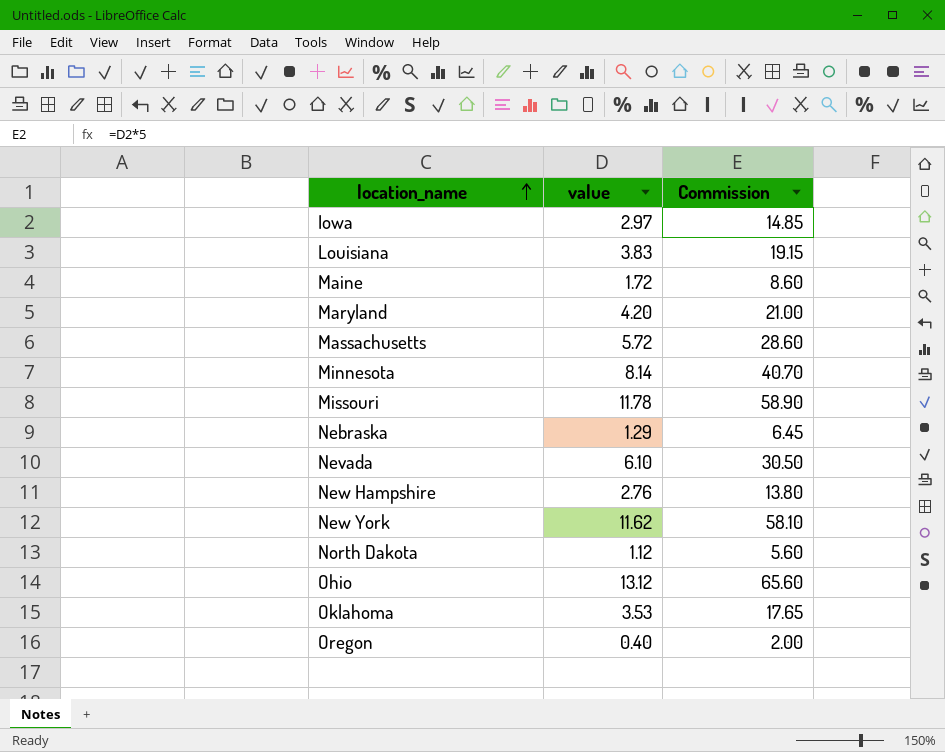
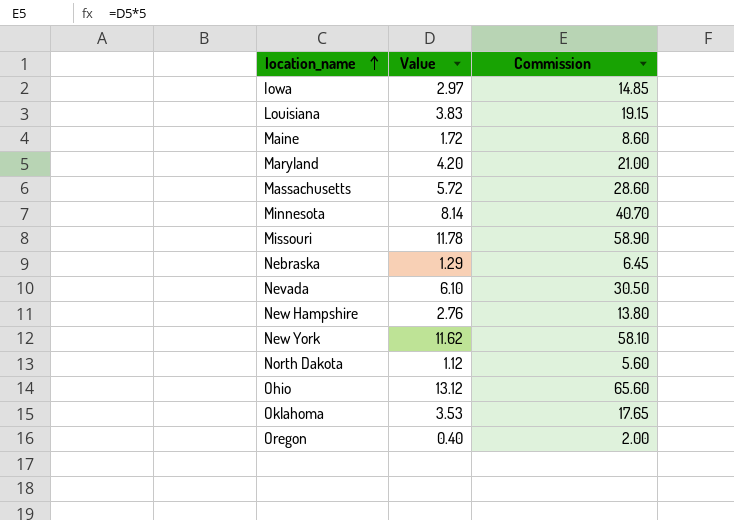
column name: value -> Value

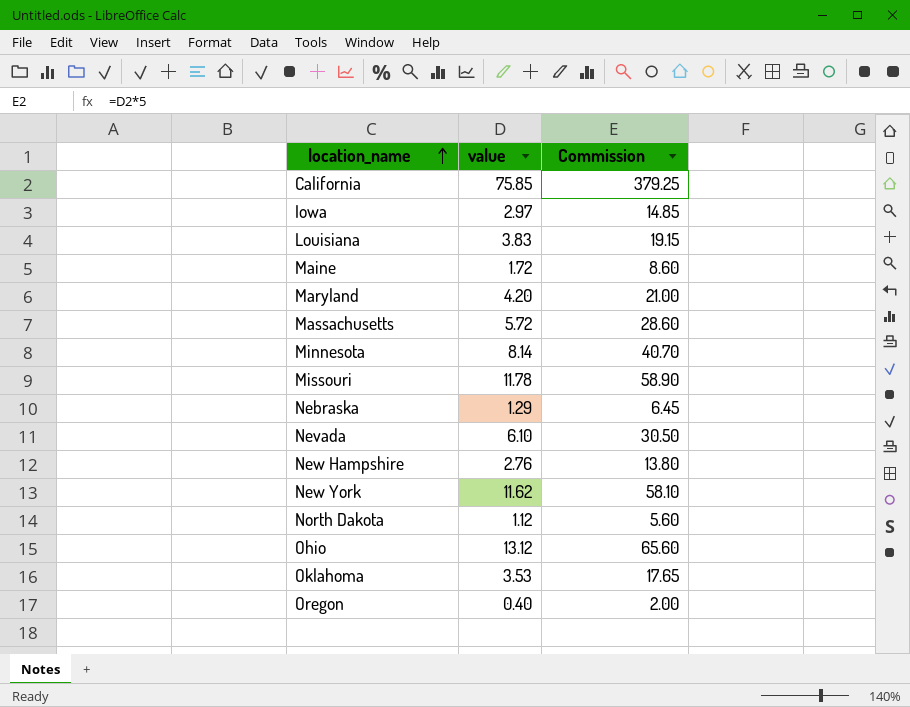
column name: Value -> value
row California: none -> 75.85 | 379.25

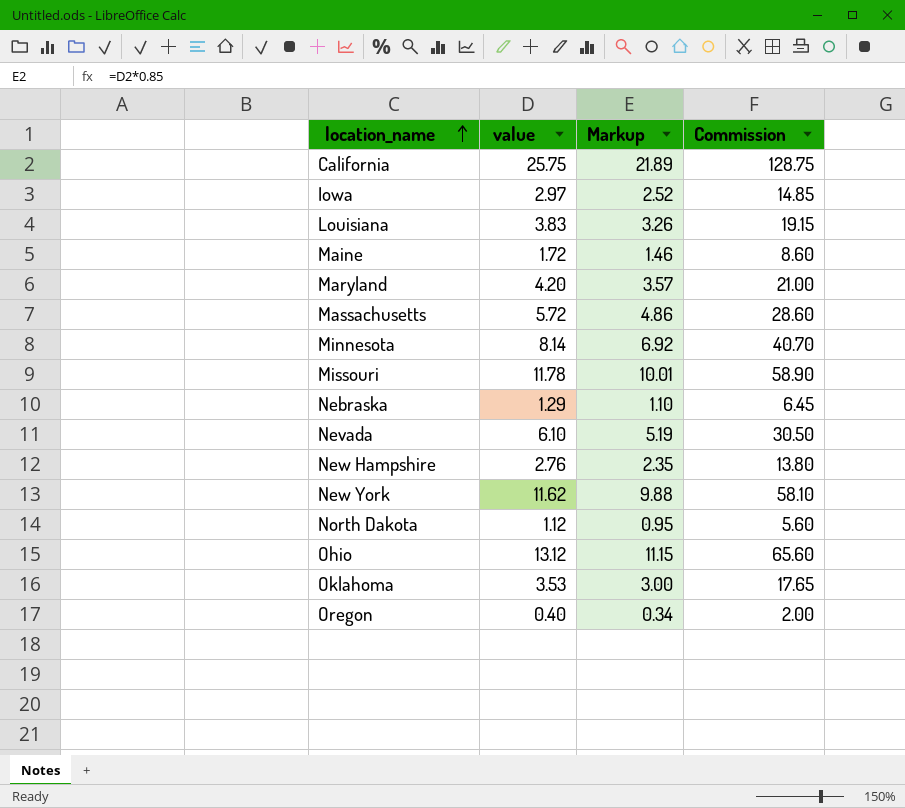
column Markup | formula: none -> [value] * 0.85
California | value: 75.85 -> 25.75
California | Commission: 379.25 -> 128.75

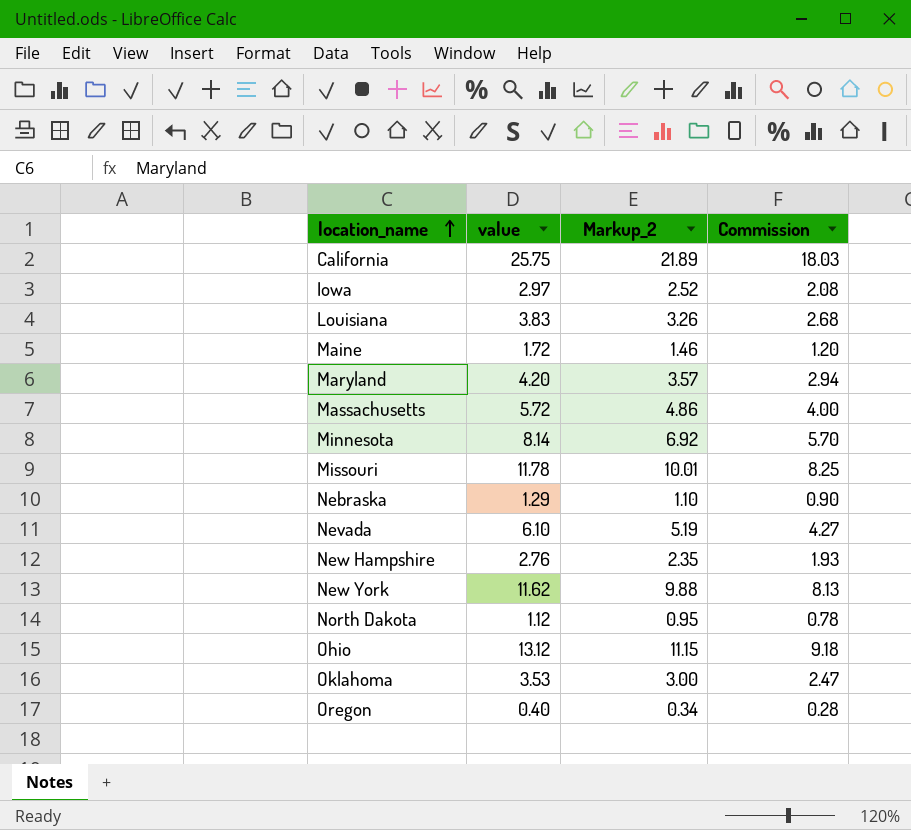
column name: Markup -> Markup_2
column Commission | formula: [value] * 5 -> [value] * 0.7

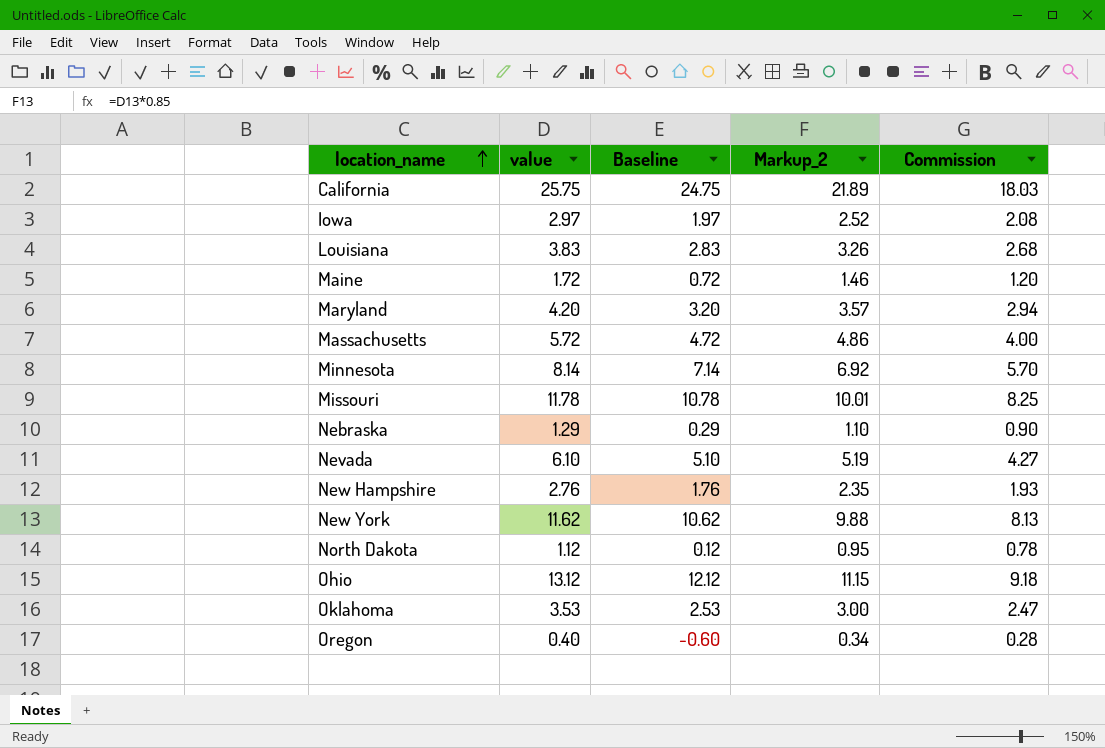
column Baseline | formula: none -> [value] - 1

